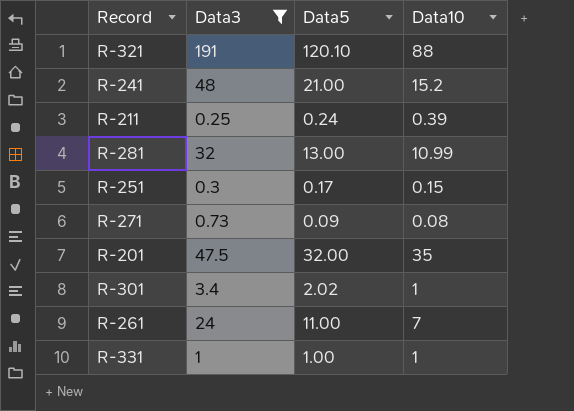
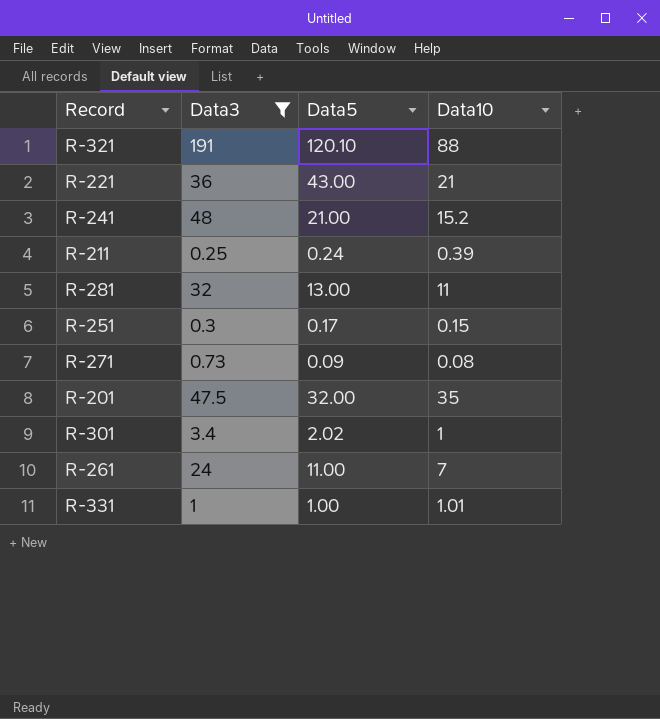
row R-221: none -> 36 | 43.00 | 21
R-281 | Data10: 10.99 -> 11
R-331 | Data10: 1 -> 1.01

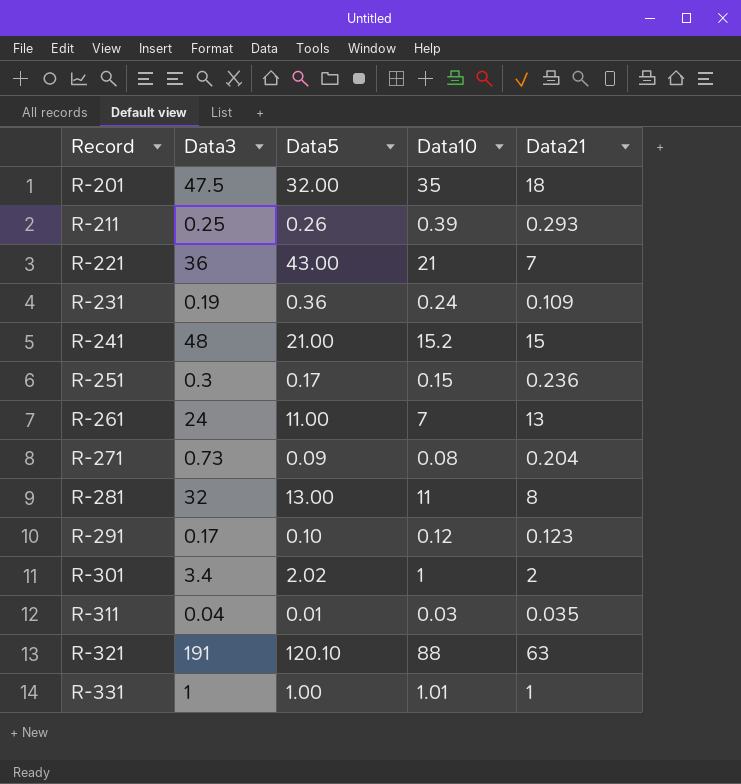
filter: Data3 >= 0.25 -> none
row order: none -> Record ascending
column Data21 | position: none -> 5
R-211 | Data5: 0.24 -> 0.26

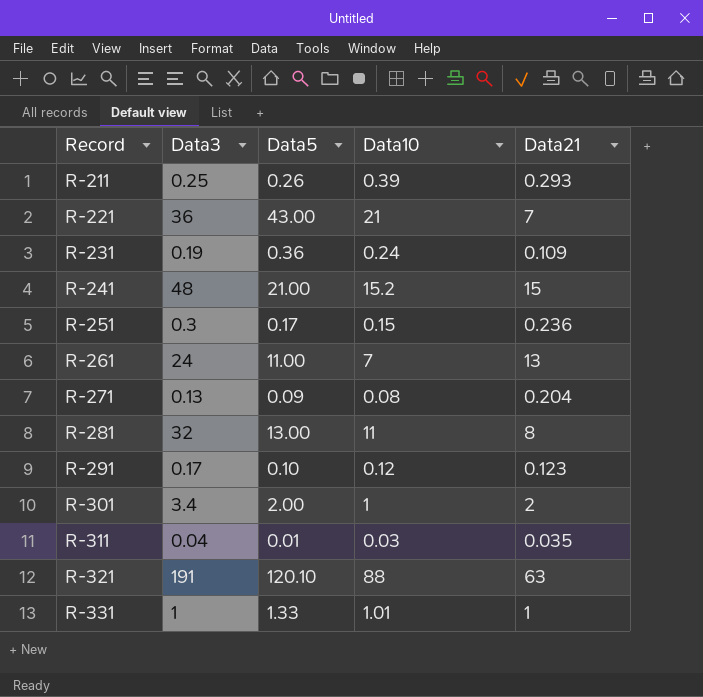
row R-201: 47.5 | 32.00 | 35 | 18 -> none
R-271 | Data3: 0.73 -> 0.13
R-301 | Data5: 2.02 -> 2.00
R-331 | Data5: 1.00 -> 1.33

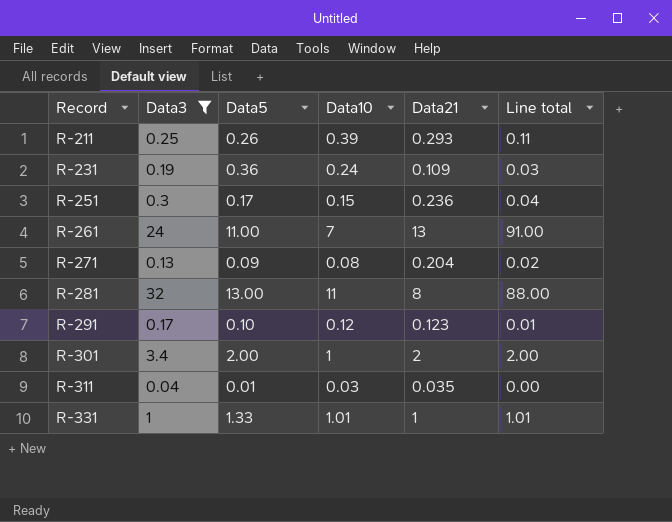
filter: none -> Data3 <= 32
column Line total | formula: none -> [Data10] * [Data21]

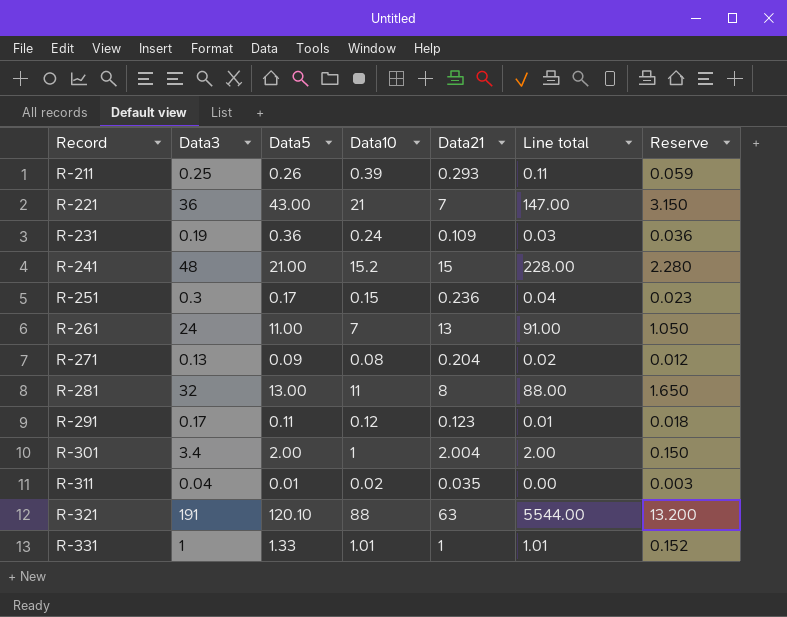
filter: Data3 <= 32 -> none
column Reserve | formula: none -> [Data10] * 0.15
R-291 | Data5: 0.10 -> 0.11
R-301 | Data21: 2 -> 2.004
R-311 | Data10: 0.03 -> 0.02

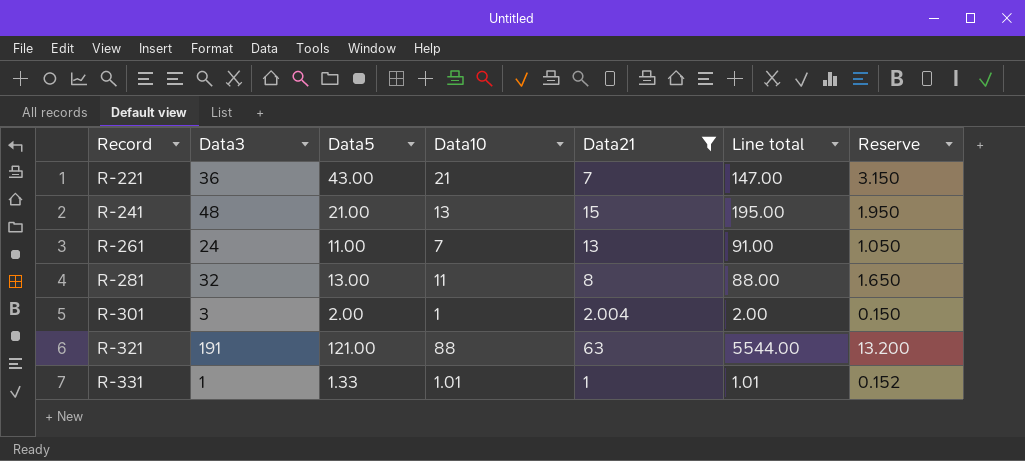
filter: none -> Data21 >= 1
R-241 | Data10: 15.2 -> 13
R-241 | Line total: 228.00 -> 195.00
R-241 | Reserve: 2.280 -> 1.950
R-301 | Data3: 3.4 -> 3
R-321 | Data5: 120.10 -> 121.00

